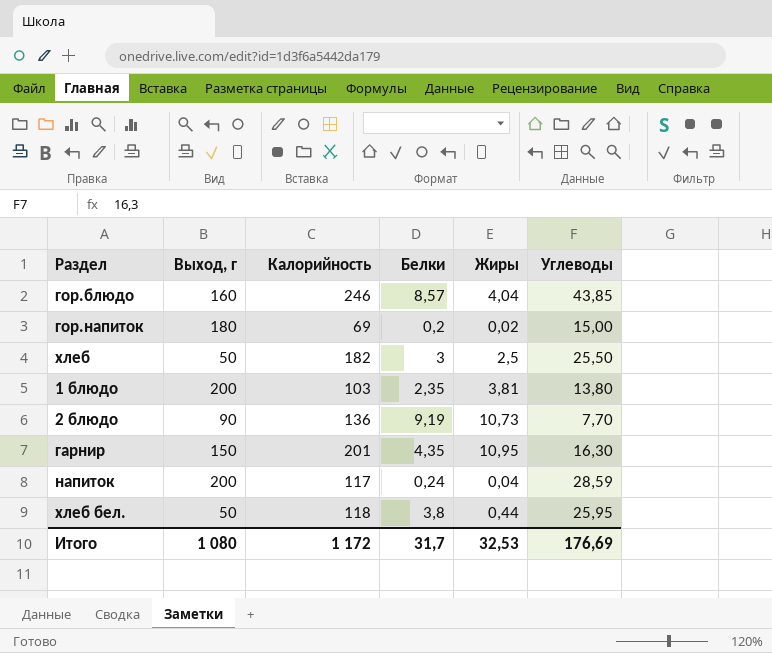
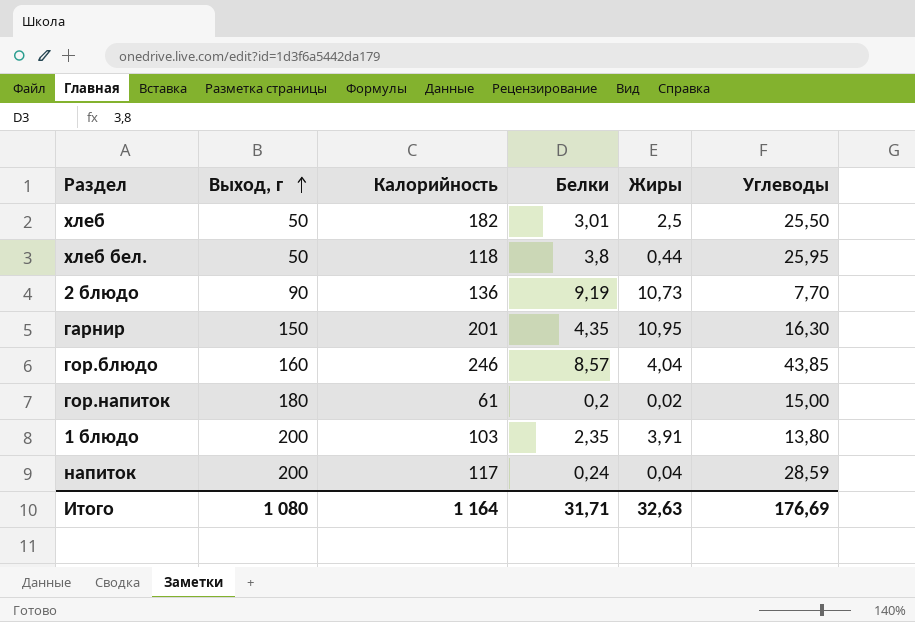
row order: none -> Выход, г ascending
хлеб | Белки: 3 -> 3,01
гор.напиток | Калорийность: 69 -> 61
1 блюдо | Жиры: 3,81 -> 3,91
Итого | Калорийность: 1 172 -> 1 164
Итого | Белки: 31,7 -> 31,71
Итого | Жиры: 32,53 -> 32,63

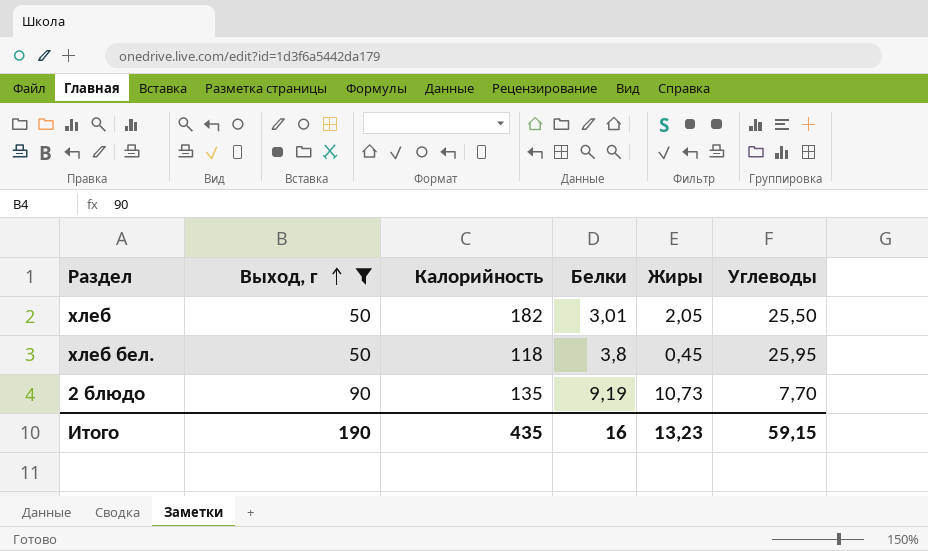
filter: none -> Выход, г <= 90
хлеб | Жиры: 2,5 -> 2,05
хлеб бел. | Жиры: 0,44 -> 0,45
2 блюдо | Калорийность: 136 -> 135
Итого | Выход, г: 1 080 -> 190
Итого | Калорийность: 1 164 -> 435
Итого | Белки: 31,71 -> 16
Итого | Жиры: 32,63 -> 13,23
Итого | Углеводы: 176,69 -> 59,15

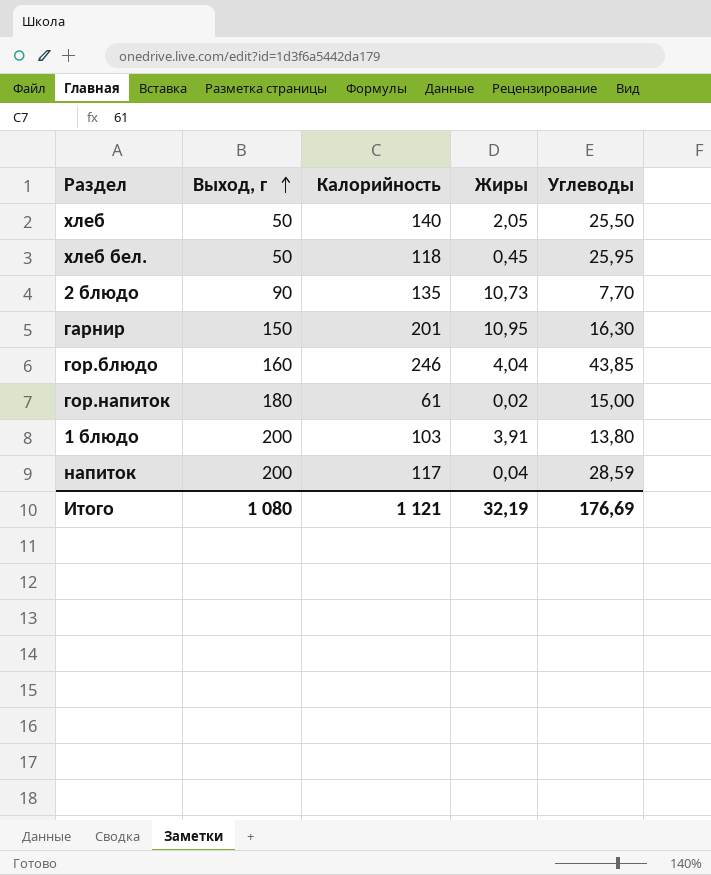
filter: Выход, г <= 90 -> none
column Белки | position: 4 -> none
хлеб | Калорийность: 182 -> 140
Итого | Выход, г: 190 -> 1 080
Итого | Калорийность: 435 -> 1 121
Итого | Жиры: 13,23 -> 32,19
Итого | Углеводы: 59,15 -> 176,69

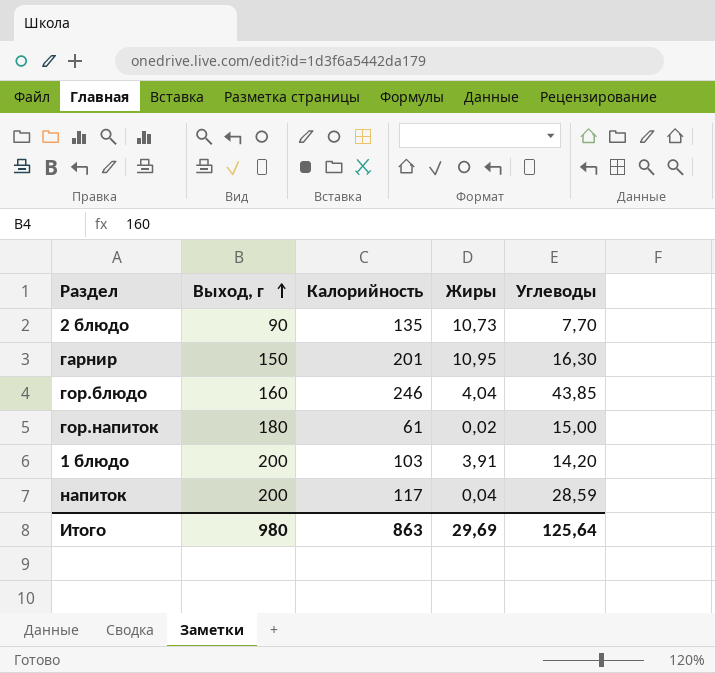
row хлеб: 50 | 140 | 2,05 | 25,50 -> none
row хлеб бел.: 50 | 118 | 0,45 | 25,95 -> none
1 блюдо | Углеводы: 13,80 -> 14,20
Итого | Выход, г: 1 080 -> 980
Итого | Калорийность: 1 121 -> 863
Итого | Жиры: 32,19 -> 29,69
Итого | Углеводы: 176,69 -> 125,64

